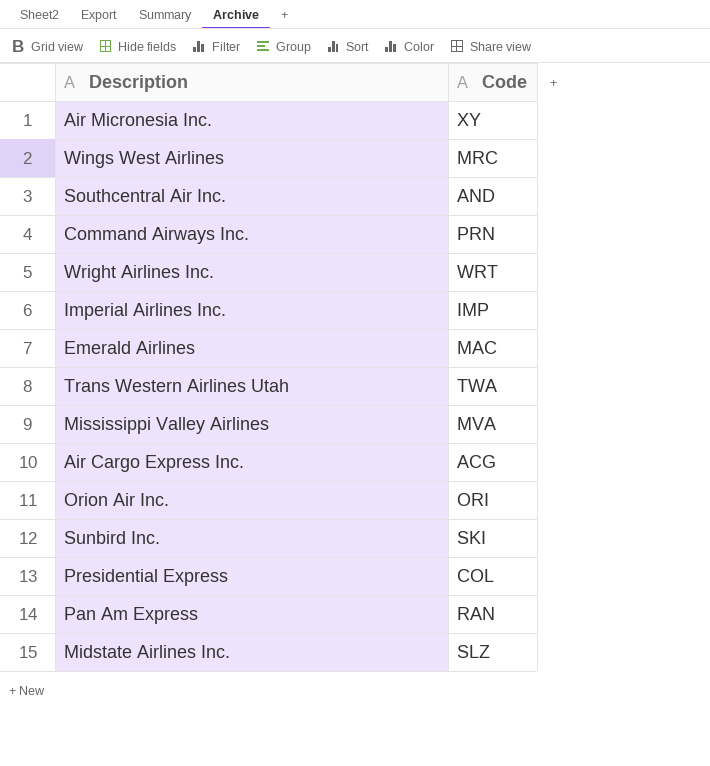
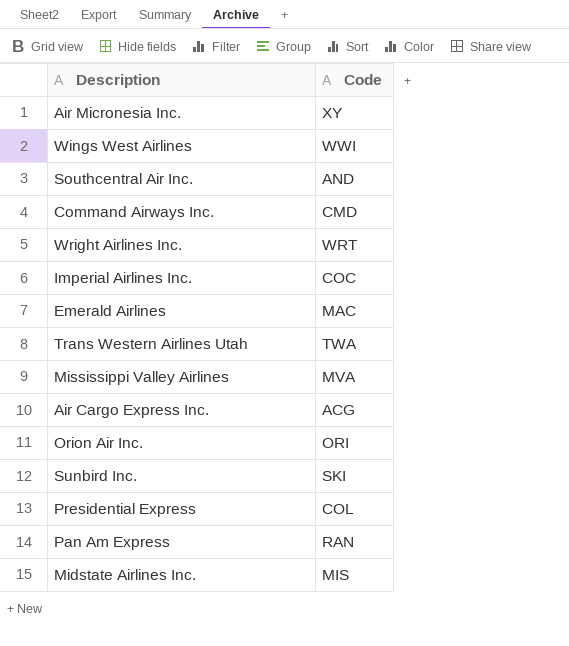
Wings West Airlines | Code: MRC -> WWI
Command Airways Inc. | Code: PRN -> CMD
Imperial Airlines Inc. | Code: IMP -> COC
Midstate Airlines Inc. | Code: SLZ -> MIS

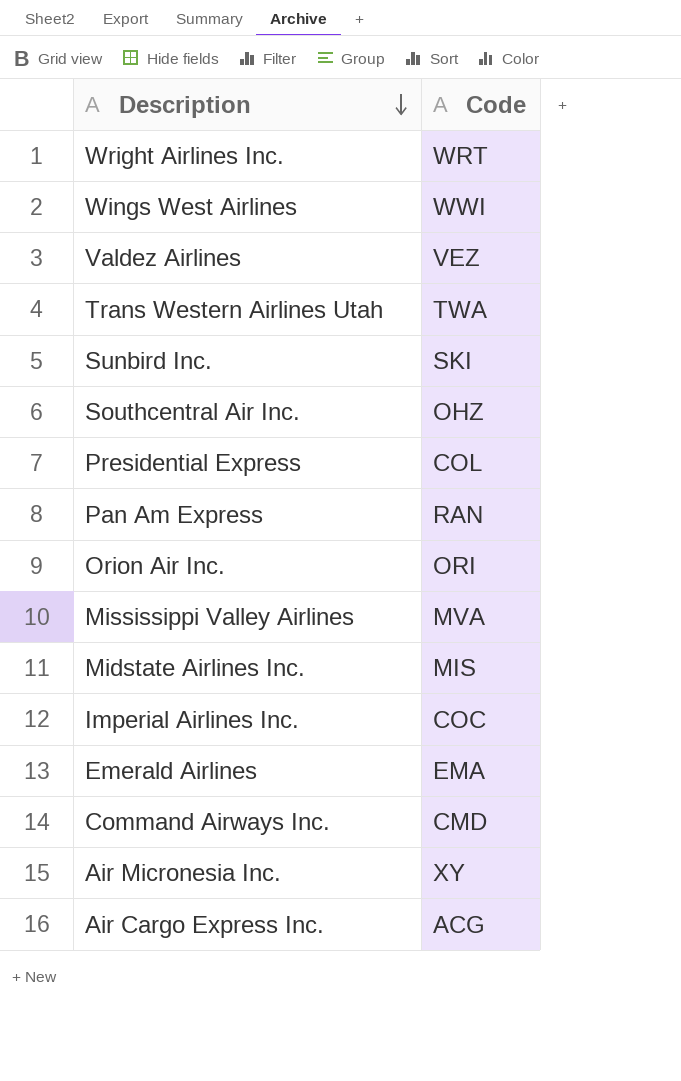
row order: none -> Description descending
row Valdez Airlines: none -> VEZ
Southcentral Air Inc. | Code: AND -> OHZ
Emerald Airlines | Code: MAC -> EMA

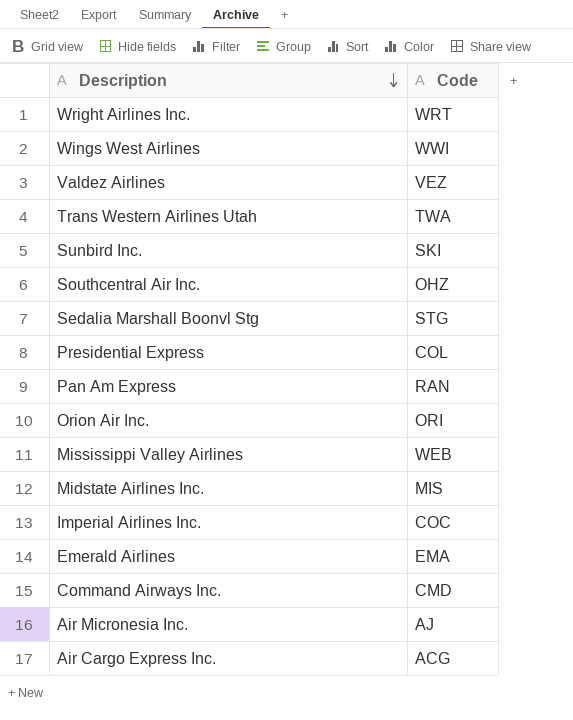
row Sedalia Marshall Boonvl Stg: none -> STG
Mississippi Valley Airlines | Code: MVA -> WEB
Air Micronesia Inc. | Code: XY -> AJ

